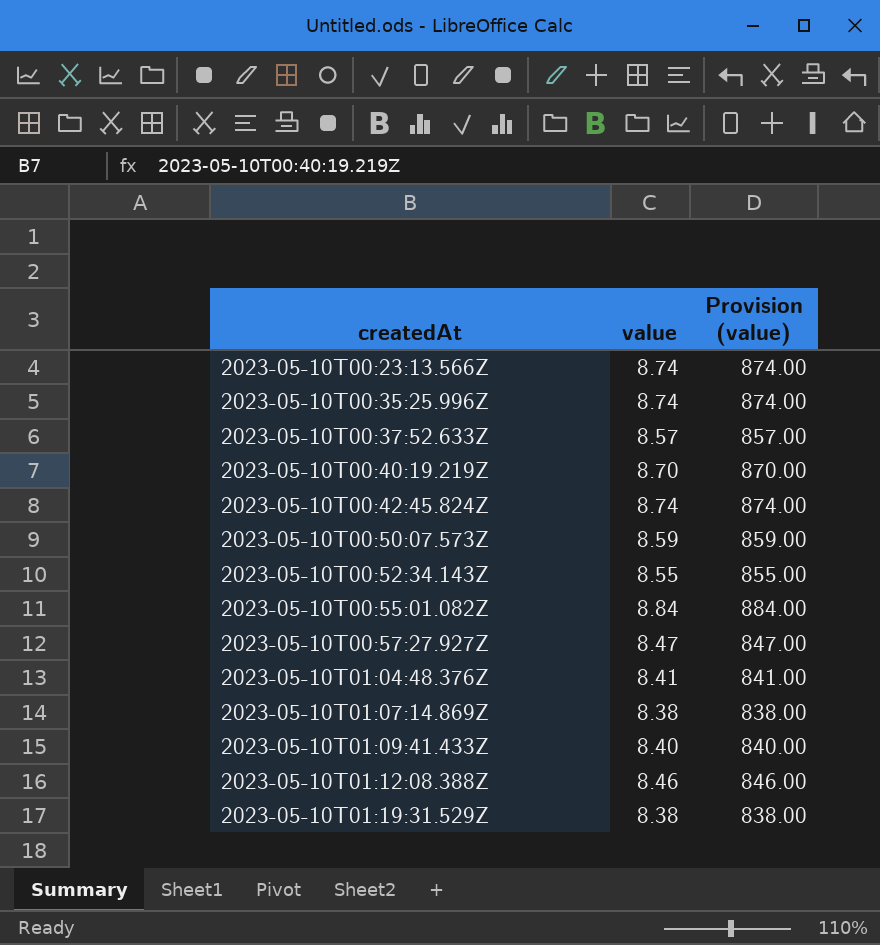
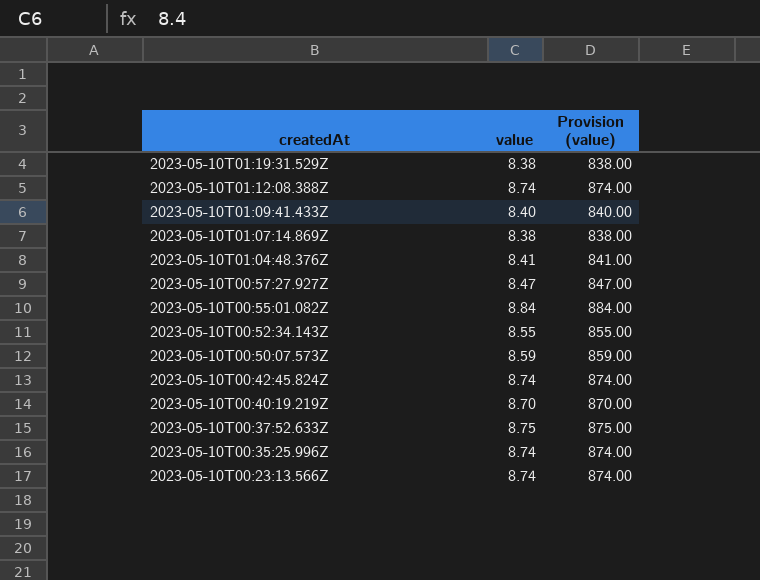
row order: createdAt ascending -> createdAt descending
2023-05-10T01:12:08.388Z | value: 8.46 -> 8.74
2023-05-10T01:12:08.388Z | Provision (value): 846.00 -> 874.00
2023-05-10T00:37:52.633Z | value: 8.57 -> 8.75
2023-05-10T00:37:52.633Z | Provision (value): 857.00 -> 875.00

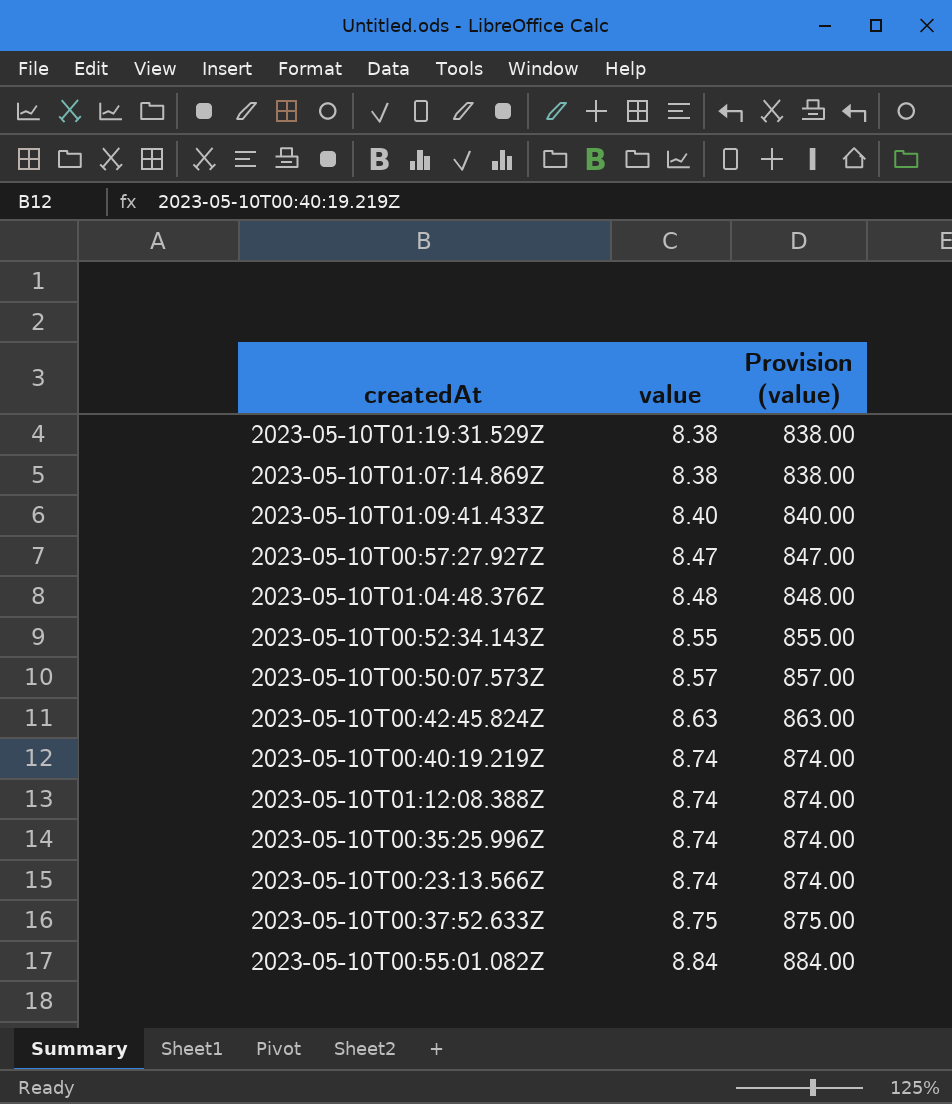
row order: createdAt descending -> value ascending
2023-05-10T01:04:48.376Z | value: 8.41 -> 8.48
2023-05-10T01:04:48.376Z | Provision (value): 841.00 -> 848.00
2023-05-10T00:50:07.573Z | value: 8.59 -> 8.57
2023-05-10T00:50:07.573Z | Provision (value): 859.00 -> 857.00
2023-05-10T00:42:45.824Z | value: 8.74 -> 8.63
2023-05-10T00:42:45.824Z | Provision (value): 874.00 -> 863.00
2023-05-10T00:40:19.219Z | value: 8.70 -> 8.74
2023-05-10T00:40:19.219Z | Provision (value): 870.00 -> 874.00

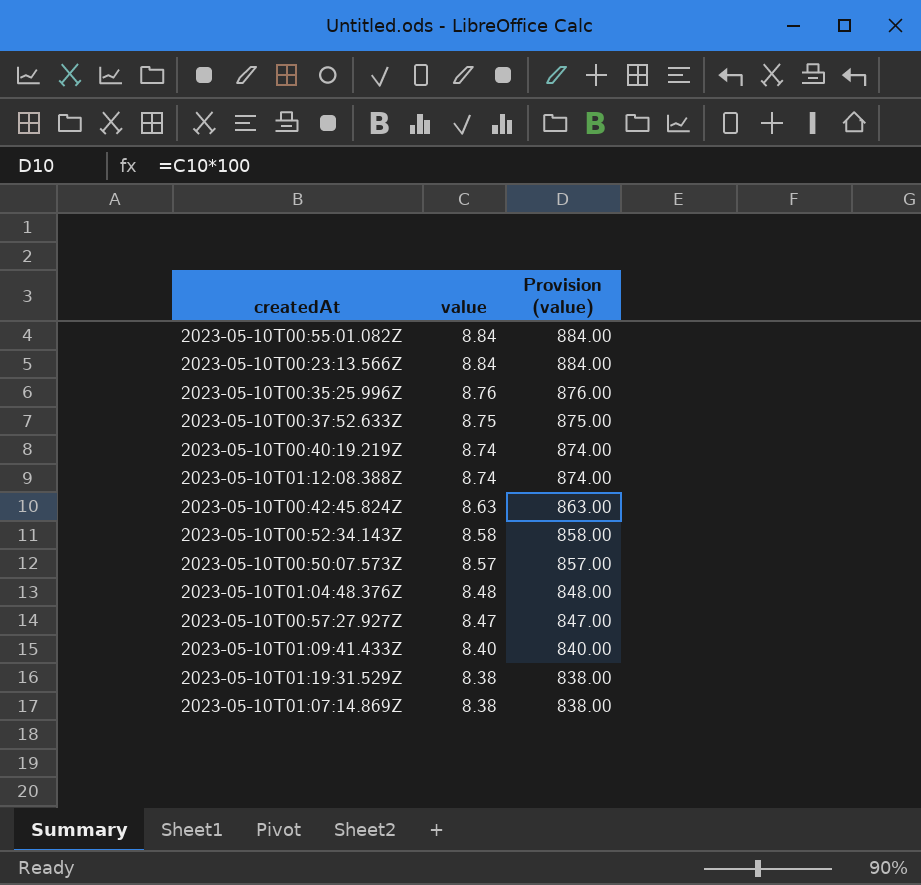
row order: value ascending -> value descending
2023-05-10T00:23:13.566Z | value: 8.74 -> 8.84
2023-05-10T00:23:13.566Z | Provision (value): 874.00 -> 884.00
2023-05-10T00:35:25.996Z | value: 8.74 -> 8.76
2023-05-10T00:35:25.996Z | Provision (value): 874.00 -> 876.00
2023-05-10T00:52:34.143Z | value: 8.55 -> 8.58
2023-05-10T00:52:34.143Z | Provision (value): 855.00 -> 858.00

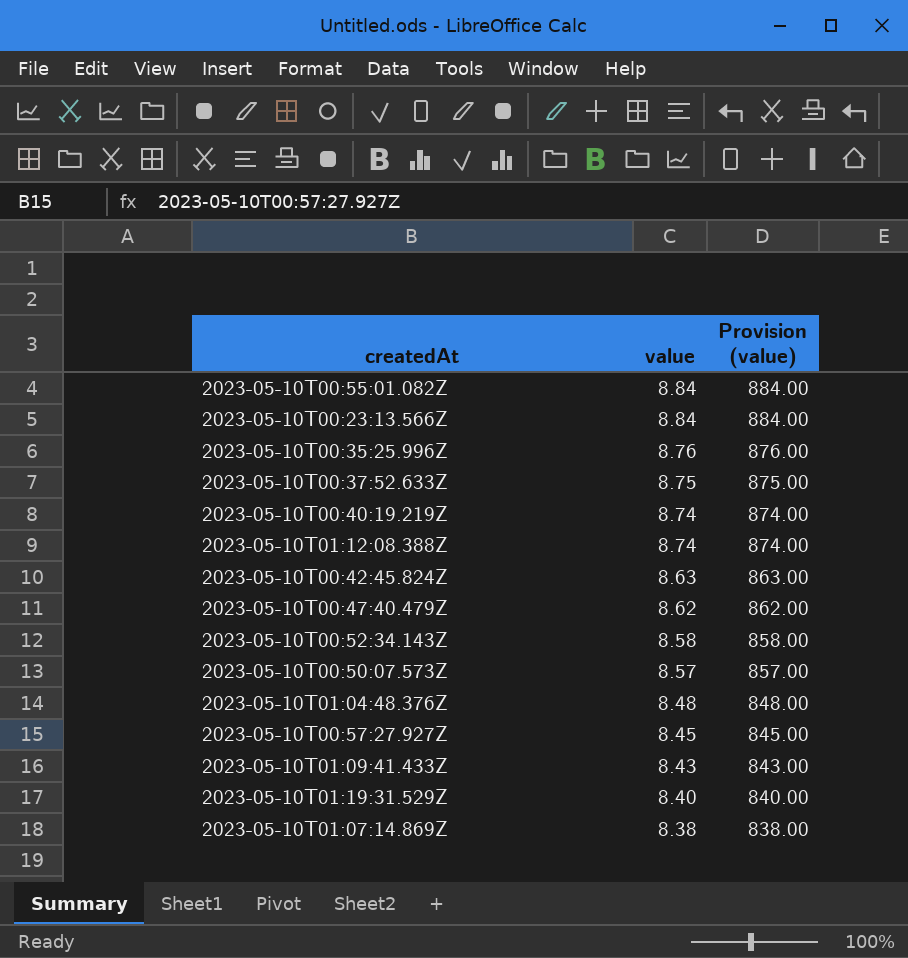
row 2023-05-10T00:47:40.479Z: none -> 8.62 | 862.00
2023-05-10T00:57:27.927Z | value: 8.47 -> 8.45
2023-05-10T00:57:27.927Z | Provision (value): 847.00 -> 845.00
2023-05-10T01:09:41.433Z | value: 8.40 -> 8.43
2023-05-10T01:09:41.433Z | Provision (value): 840.00 -> 843.00
2023-05-10T01:19:31.529Z | value: 8.38 -> 8.40
2023-05-10T01:19:31.529Z | Provision (value): 838.00 -> 840.00

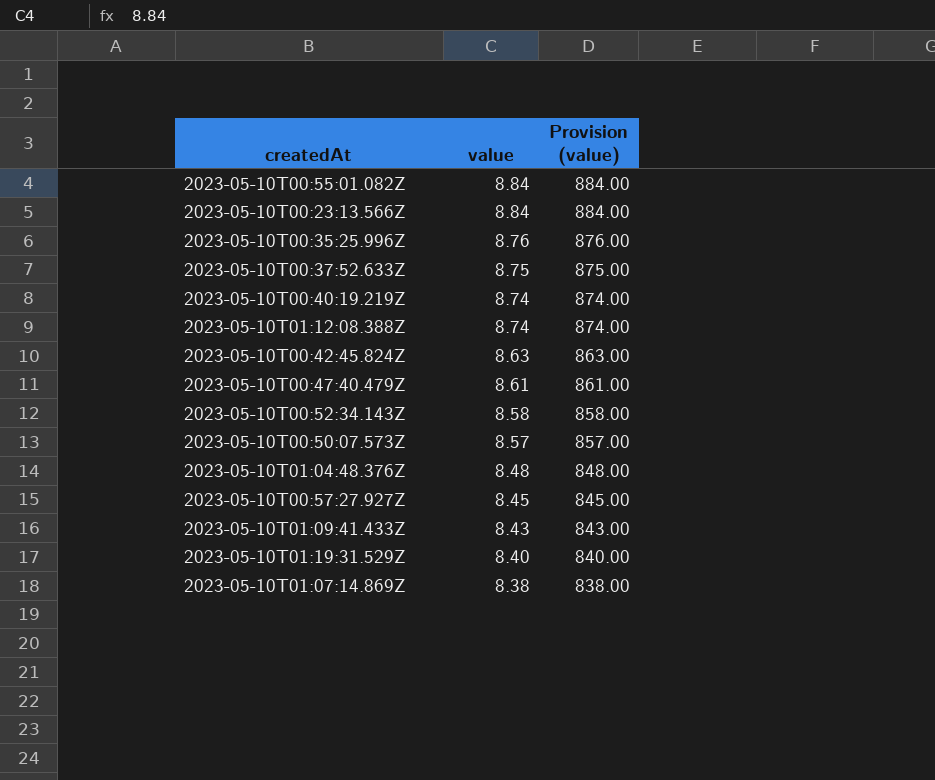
2023-05-10T00:47:40.479Z | value: 8.62 -> 8.61
2023-05-10T00:47:40.479Z | Provision (value): 862.00 -> 861.00

